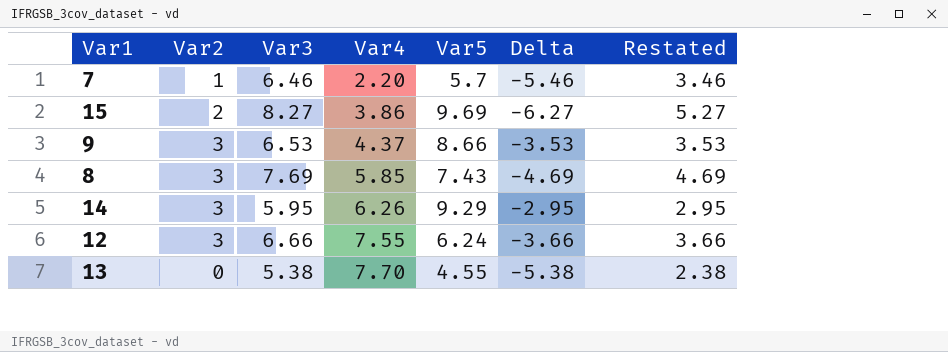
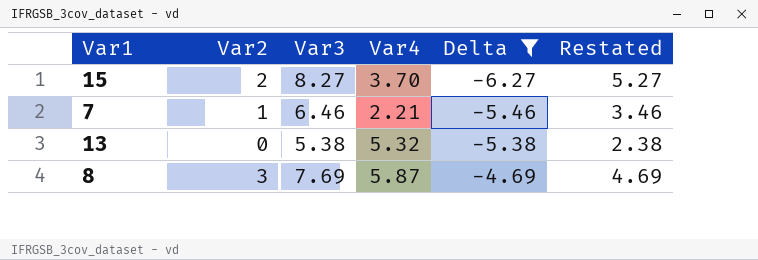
filter: none -> Delta <= -4.69
row order: Var4 ascending -> Delta ascending
column Var5 | position: 5 -> none
15 | Var4: 3.86 -> 3.70
7 | Var4: 2.20 -> 2.21
13 | Var4: 7.70 -> 5.32
8 | Var4: 5.85 -> 5.87

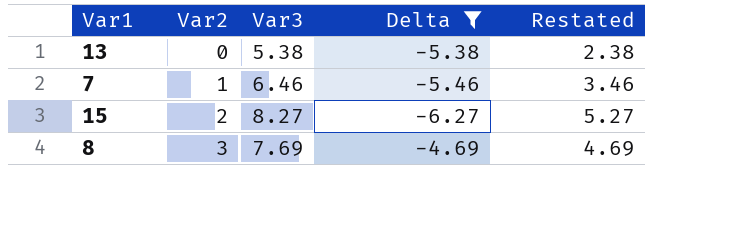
row order: Delta ascending -> Var2 ascending
column Var4 | position: 4 -> none

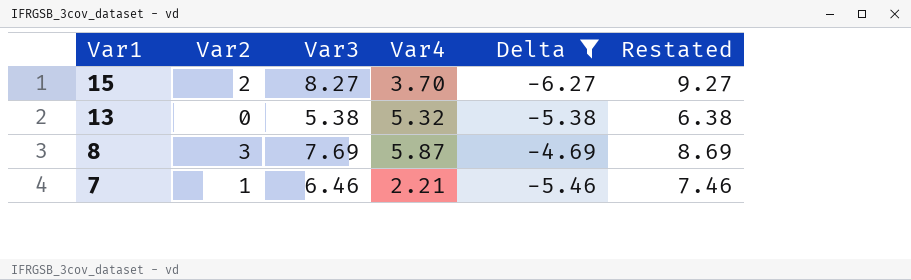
row order: Var2 ascending -> Var1 descending
column Var4 | position: none -> 4
column Restated | formula: [Var3] - 3 -> [Var3] + 1

